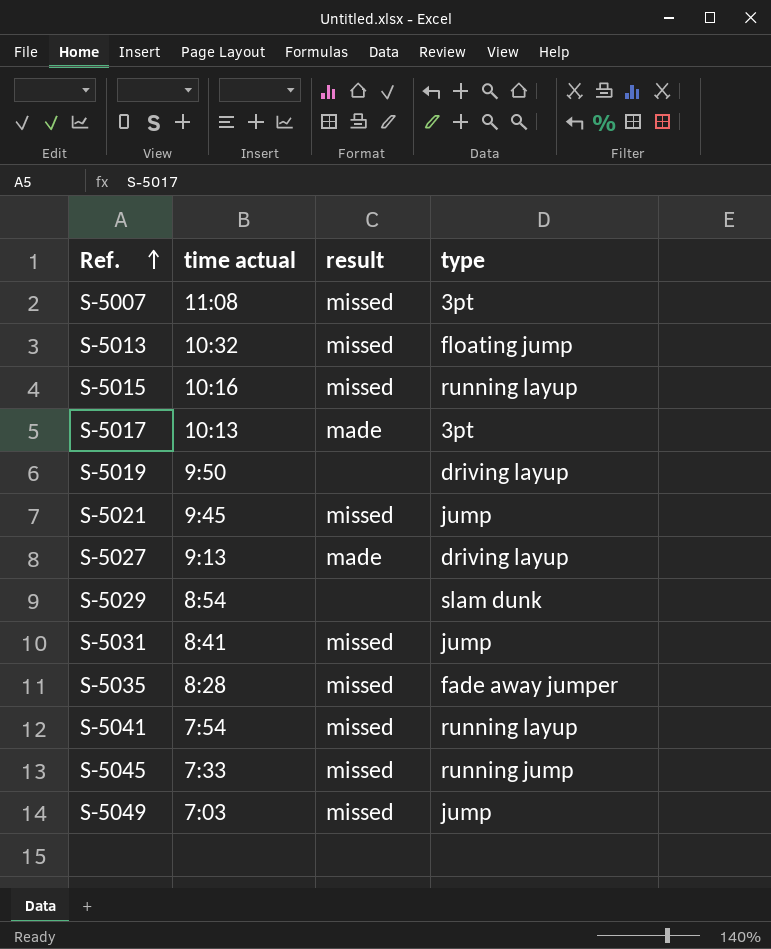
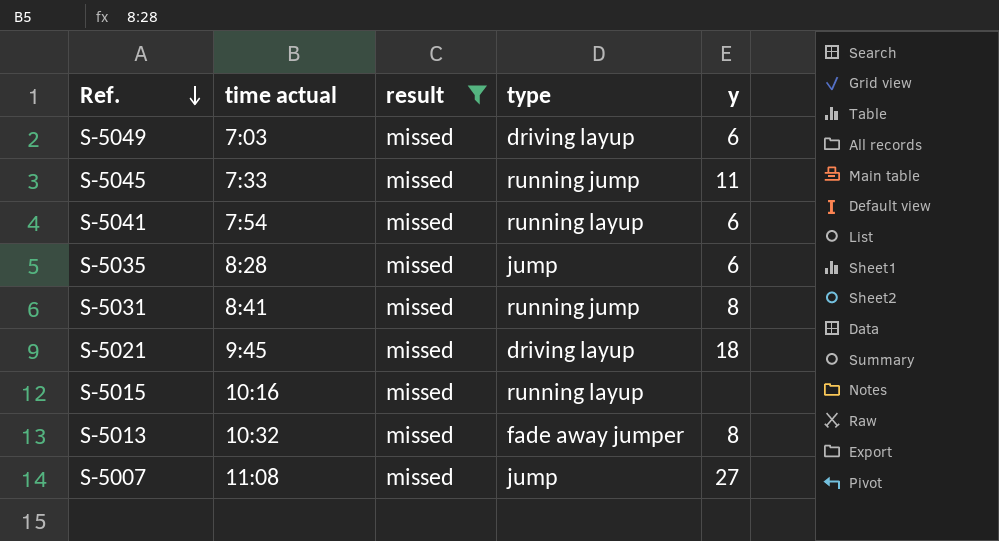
filter: none -> result = missed
row order: Ref. ascending -> Ref. descending
column y | position: none -> 5
S-5049 | type: jump -> driving layup
S-5035 | type: fade away jumper -> jump
S-5031 | type: jump -> running jump
S-5021 | type: jump -> driving layup
S-5013 | type: floating jump -> fade away jumper
S-5007 | type: 3pt -> jump

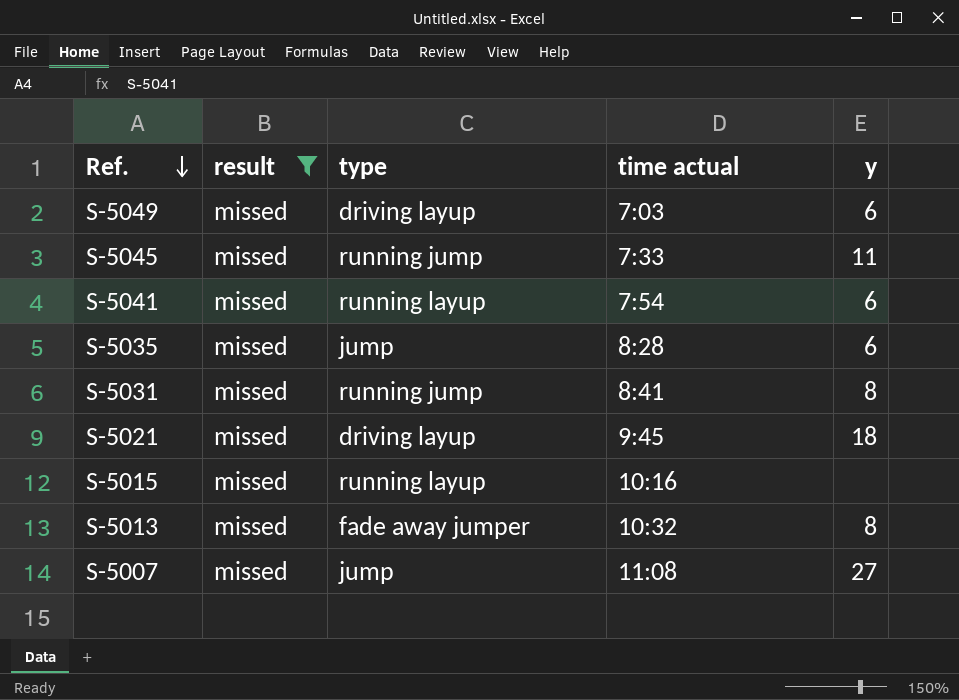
column time actual | position: 2 -> 4

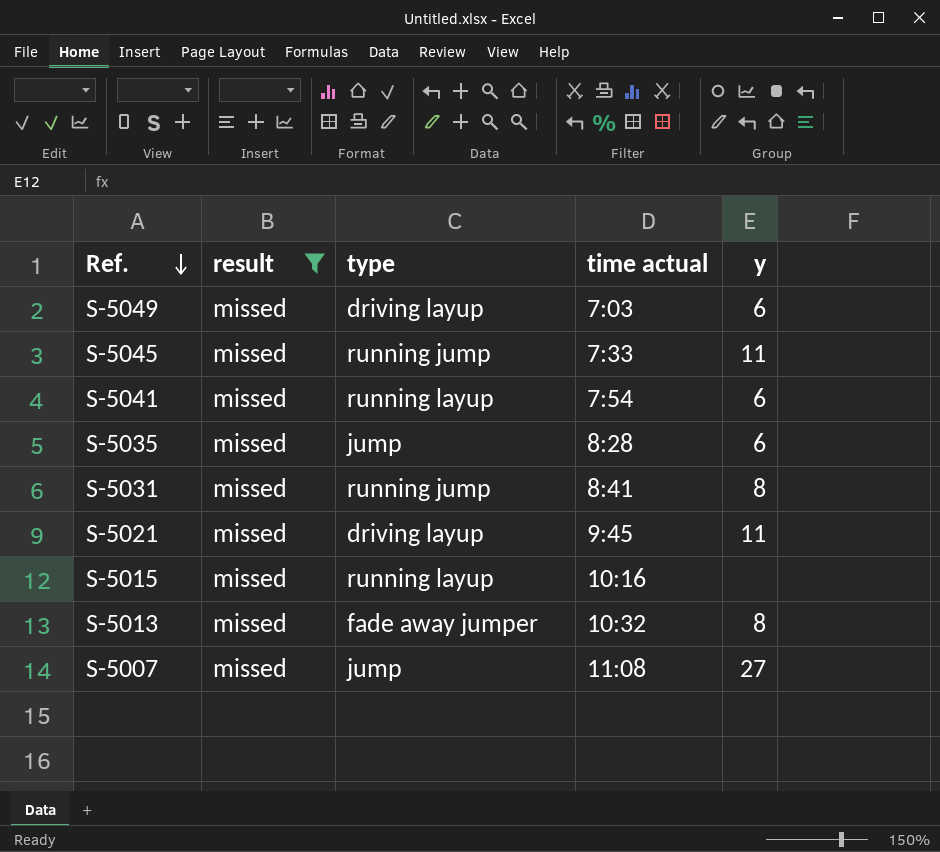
S-5021 | y: 18 -> 11

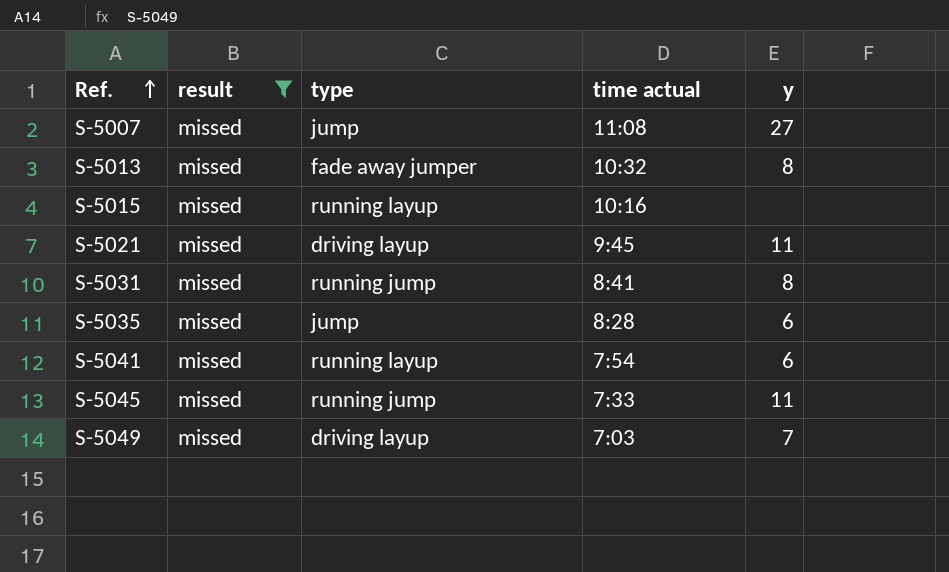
row order: Ref. descending -> Ref. ascending
S-5049 | y: 6 -> 7

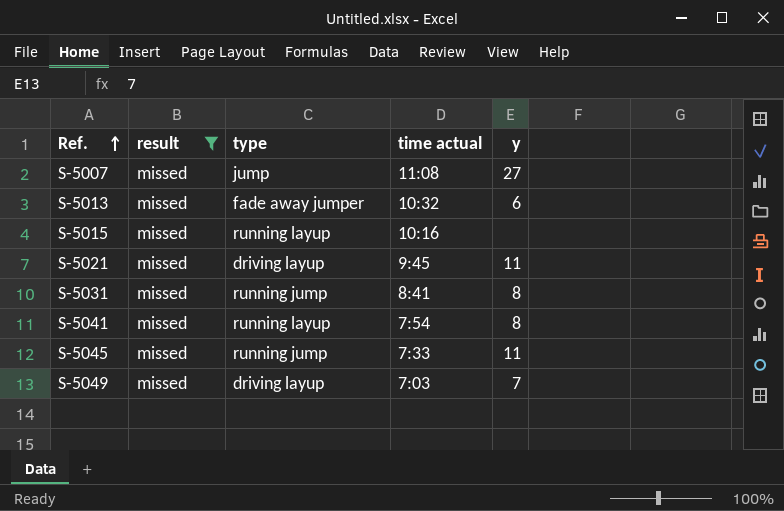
row S-5035: missed | jump | 8:28 | 6 -> none
S-5013 | y: 8 -> 6
S-5041 | y: 6 -> 8

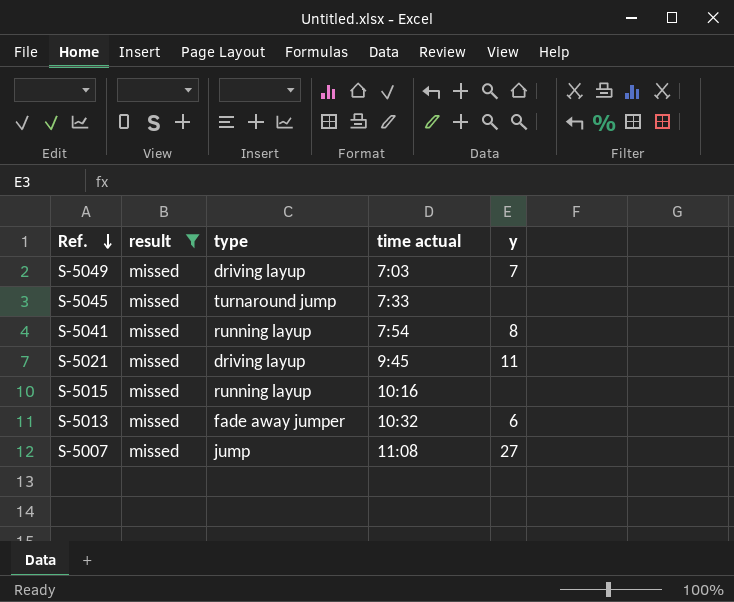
row order: Ref. ascending -> Ref. descending
row S-5031: missed | running jump | 8:41 | 8 -> none
S-5045 | type: running jump -> turnaround jump
S-5045 | y: 11 -> none

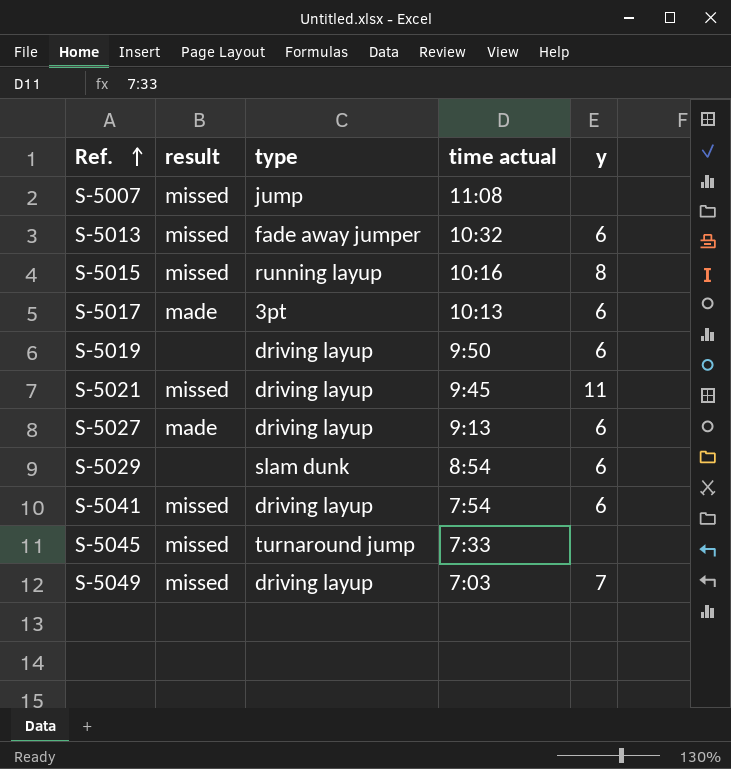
filter: result = missed -> none
row order: Ref. descending -> Ref. ascending
S-5007 | y: 27 -> none
S-5015 | y: none -> 8
S-5041 | type: running layup -> driving layup
S-5041 | y: 8 -> 6

